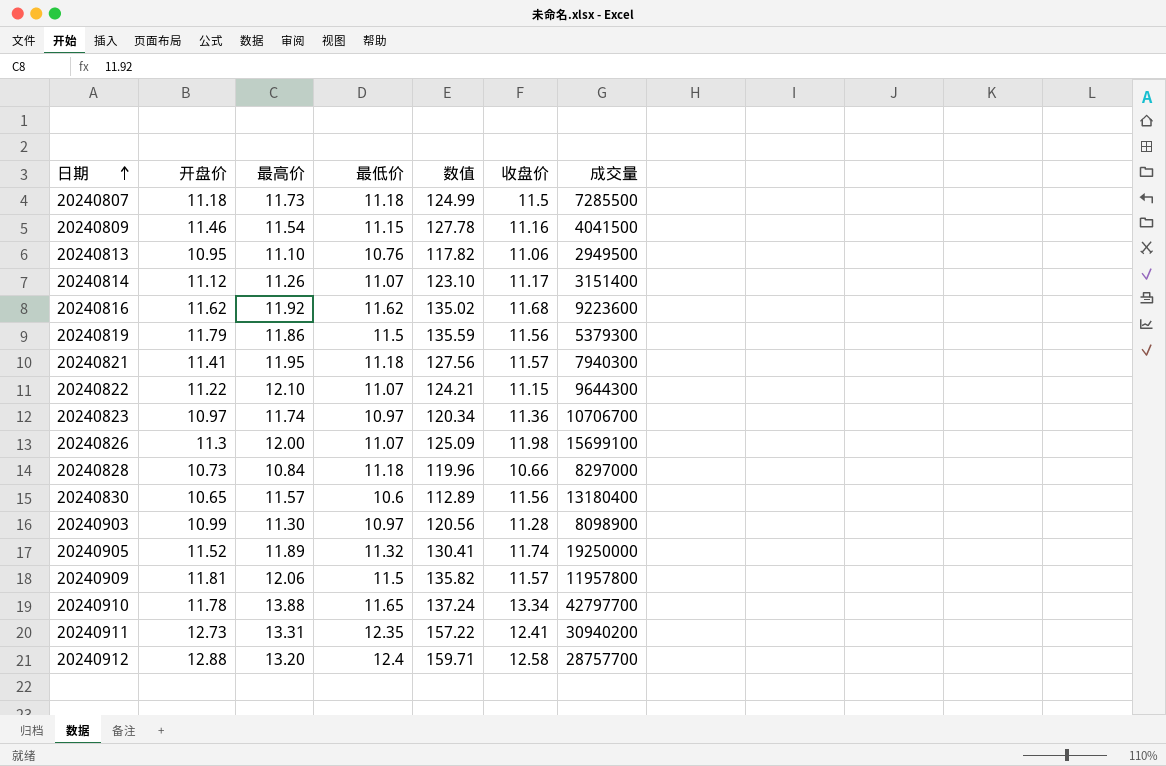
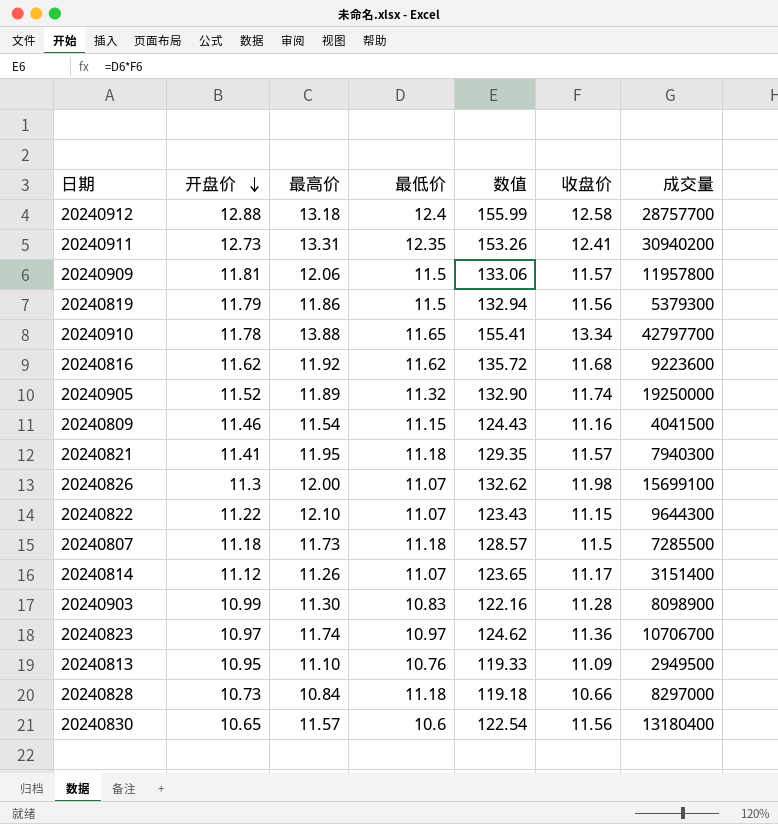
row order: 日期 ascending -> 开盘价 descending
column 数值 | formula: [开盘价] * [最低价] -> [最低价] * [收盘价]
20240912 | 最高价: 13.20 -> 13.18
20240903 | 最低价: 10.97 -> 10.83
20240813 | 收盘价: 11.06 -> 11.09

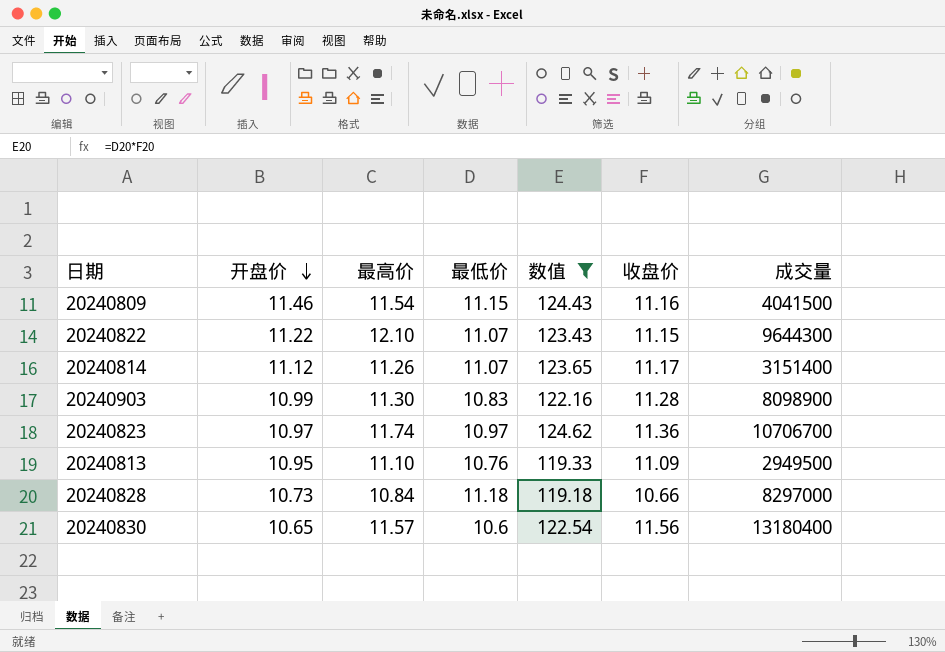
filter: none -> 数值 <= 124.62

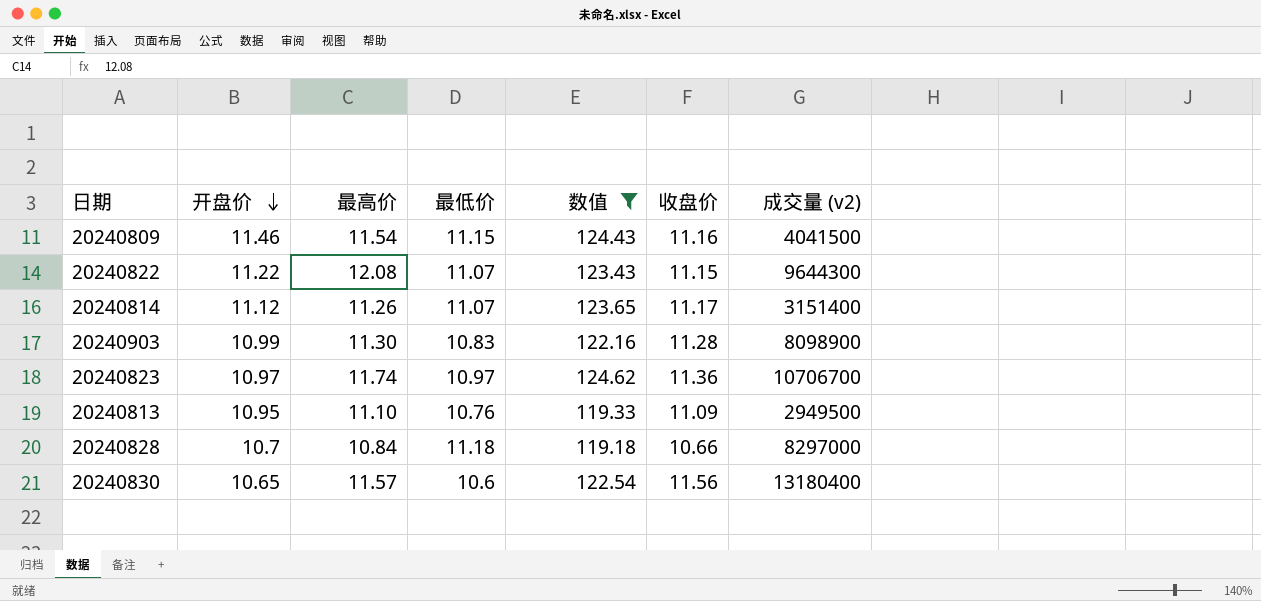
column name: 成交量 -> 成交量 (v2)
20240822 | 最高价: 12.10 -> 12.08
20240828 | 开盘价: 10.73 -> 10.7

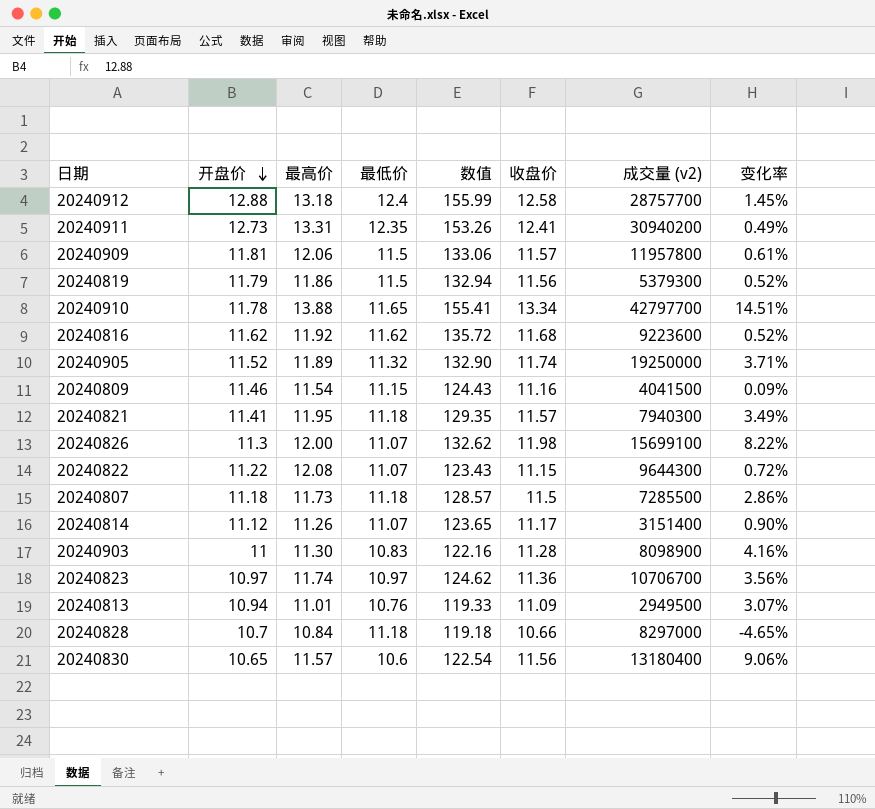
filter: 数值 <= 124.62 -> none
column 变化率 | formula: none -> ([收盘价] - [最低价]) / [最低价]
20240903 | 开盘价: 10.99 -> 11
20240813 | 开盘价: 10.95 -> 10.94
20240813 | 最高价: 11.10 -> 11.01

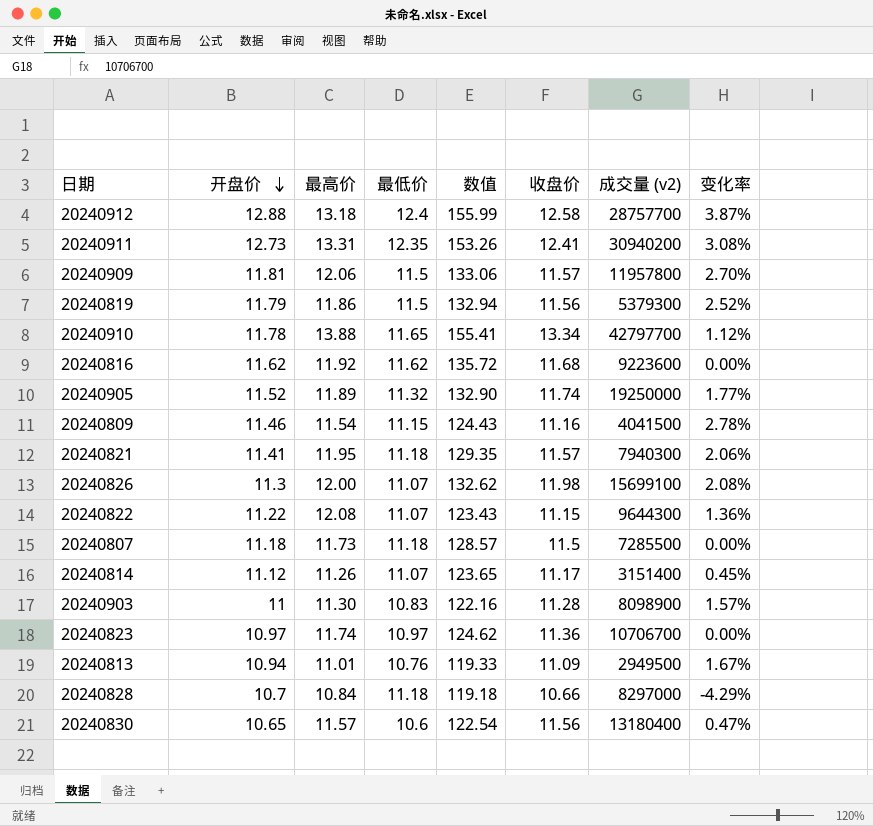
column 变化率 | formula: ([收盘价] - [最低价]) / [最低价] -> ([开盘价] - [最低价]) / [最低价]

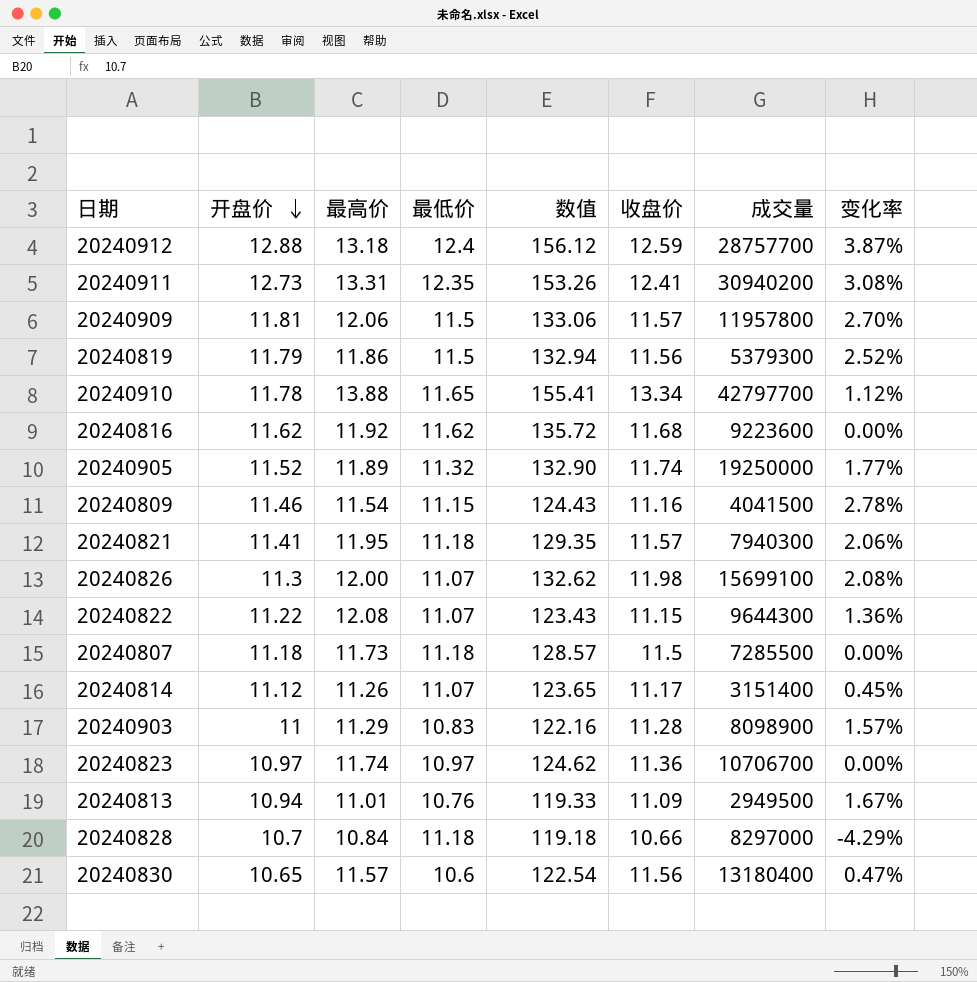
column name: 成交量 (v2) -> 成交量
20240912 | 数值: 155.99 -> 156.12
20240912 | 收盘价: 12.58 -> 12.59
20240903 | 最高价: 11.30 -> 11.29

